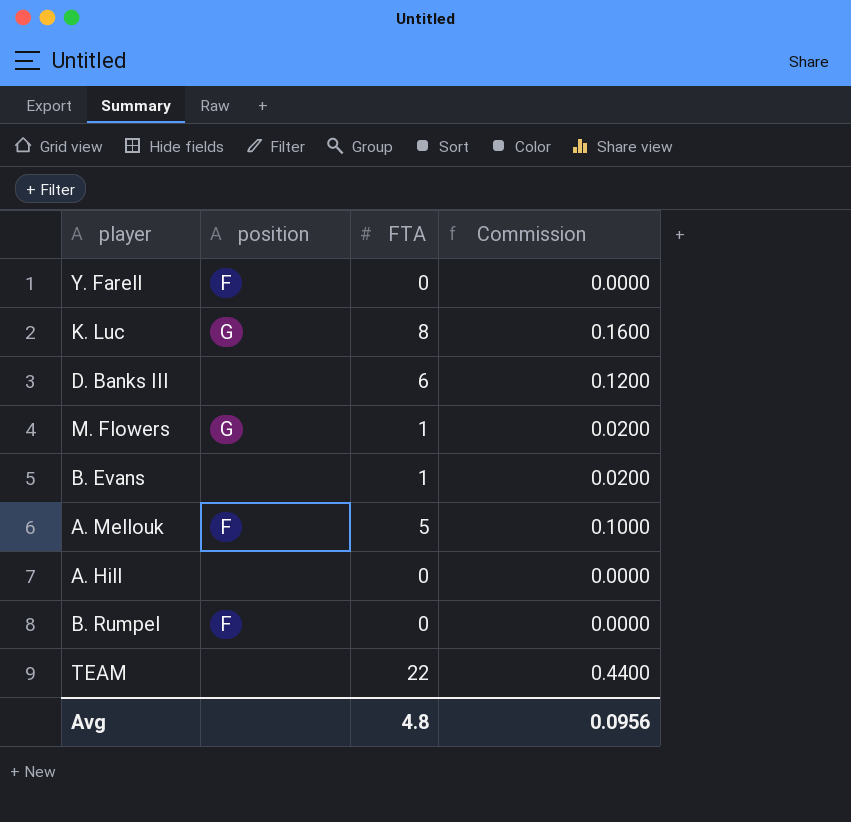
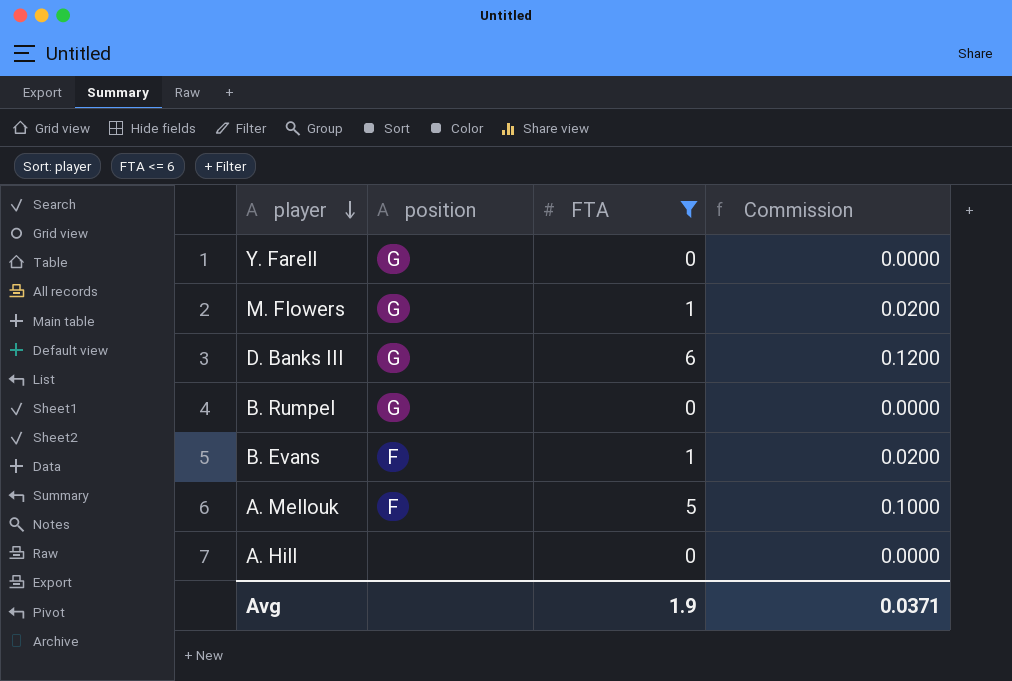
filter: none -> FTA <= 6
row order: none -> player descending
Y. Farell | position: F -> G
D. Banks III | position: none -> G
B. Rumpel | position: F -> G
B. Evans | position: none -> F
Avg | FTA: 4.8 -> 1.9
Avg | Commission: 0.0956 -> 0.0371

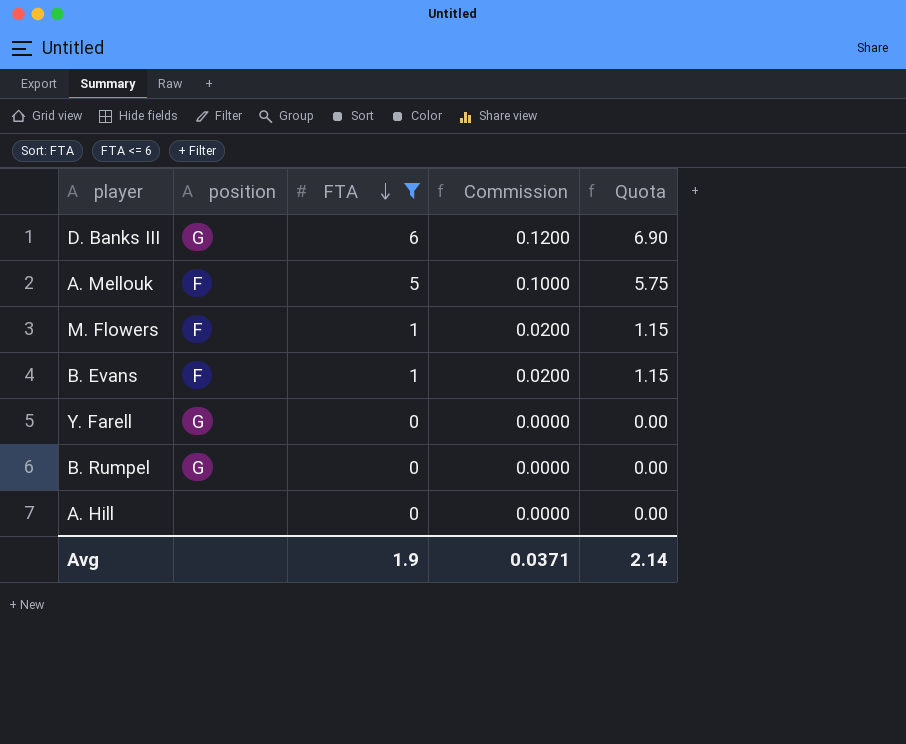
row order: player descending -> FTA descending
column Quota | formula: none -> [FTA] * 1.15
M. Flowers | position: G -> F

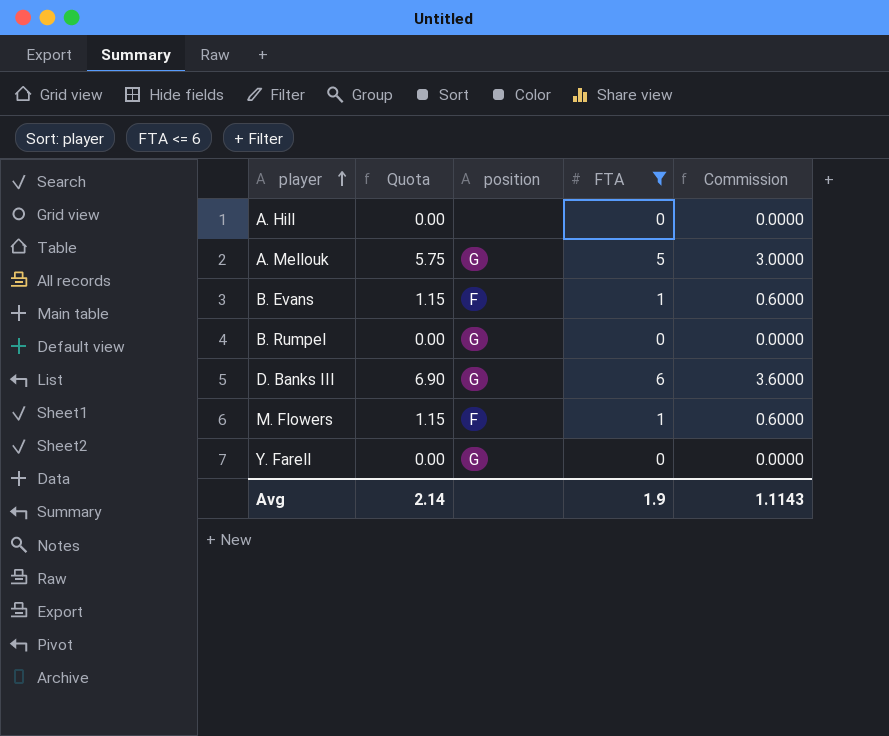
row order: FTA descending -> player ascending
column Quota | position: 5 -> 2
column Commission | formula: [FTA] * 0.02 -> [FTA] * 0.6
A. Mellouk | position: F -> G
Avg | Commission: 0.0371 -> 1.1143

